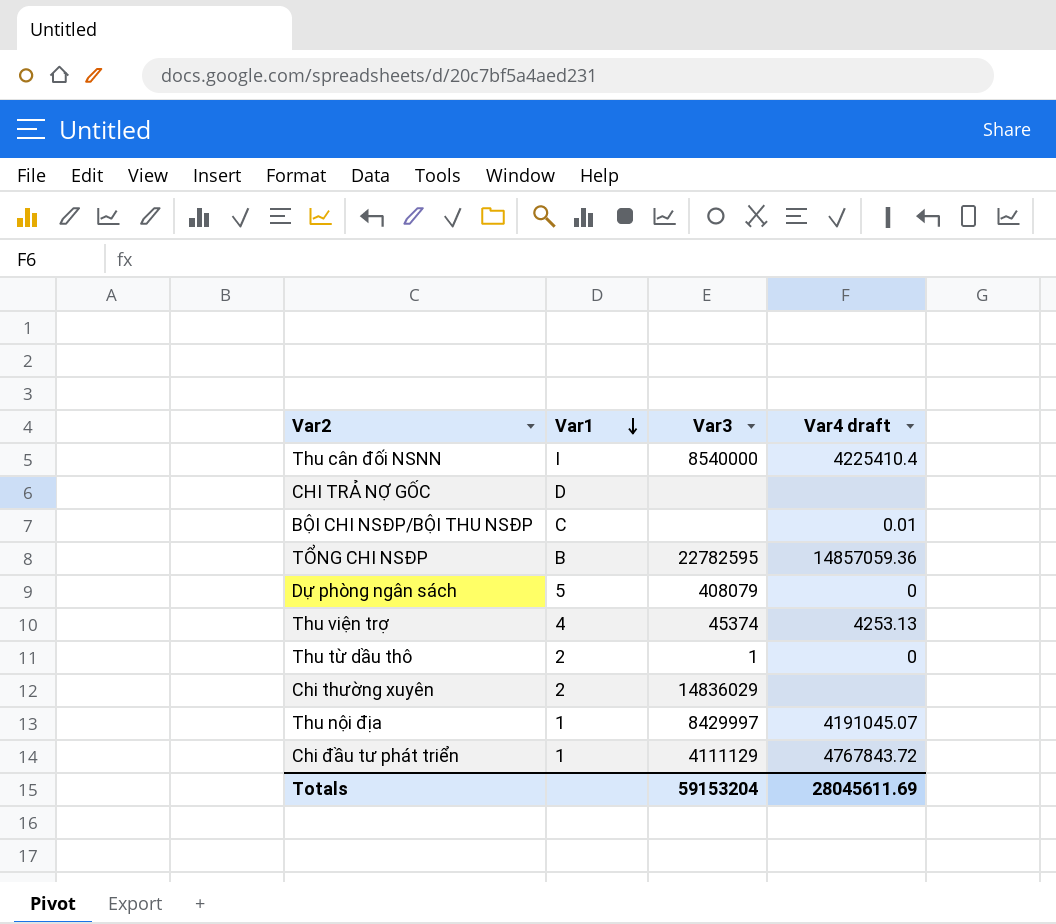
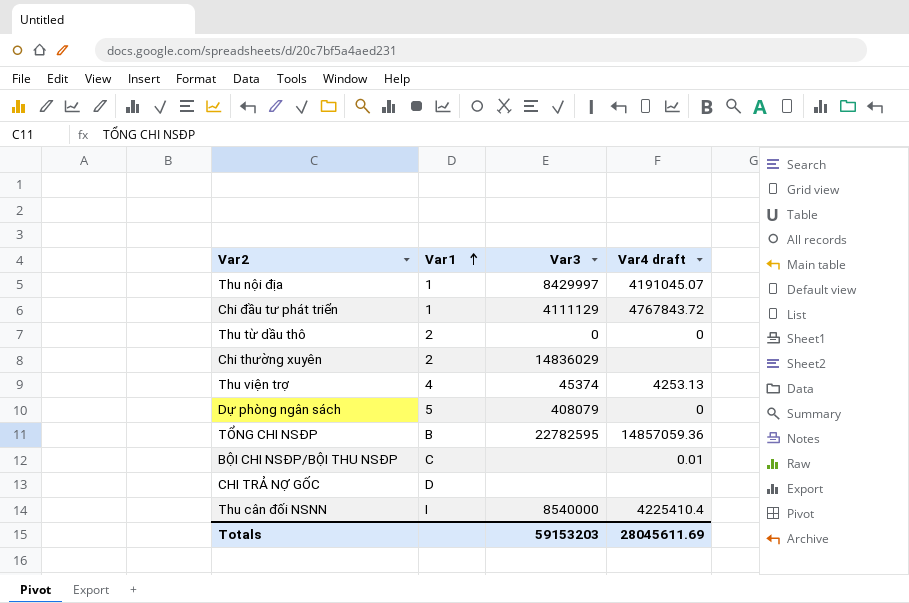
row order: Var1 descending -> Var1 ascending
Thu từ dầu thô | Var3: 1 -> 0
Totals | Var3: 59153204 -> 59153203

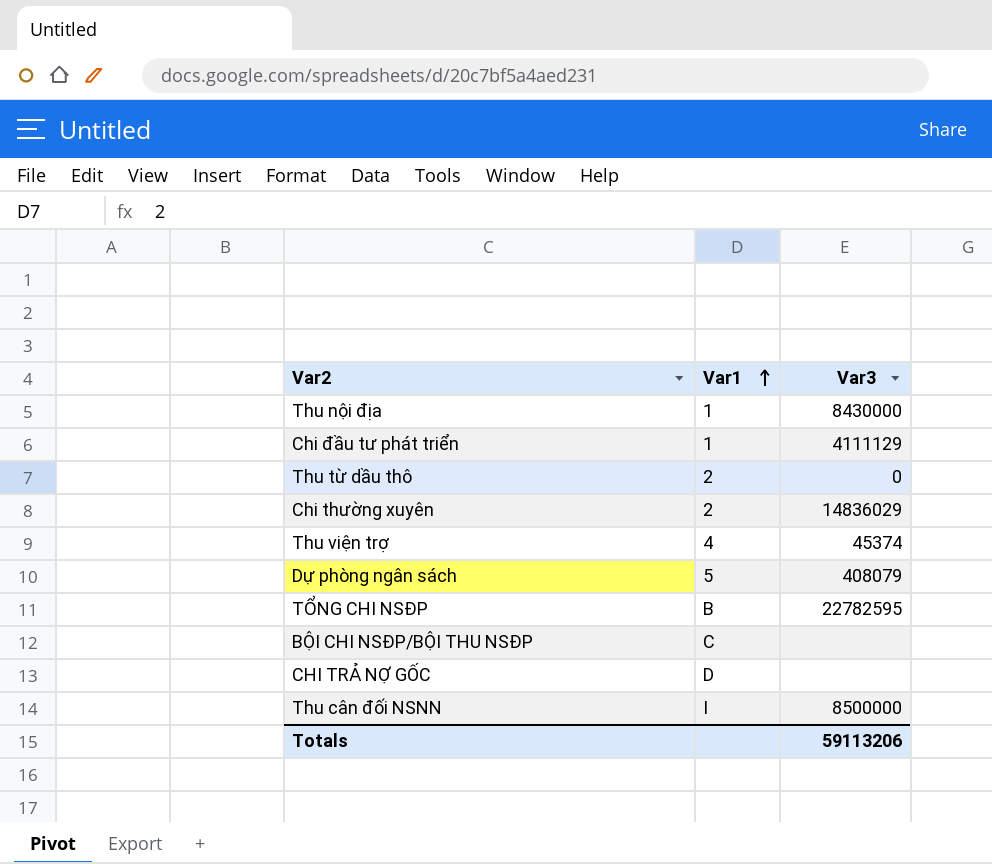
column Var4 draft | position: 4 -> none
Thu nội địa | Var3: 8429997 -> 8430000
Thu cân đối NSNN | Var3: 8540000 -> 8500000
Totals | Var3: 59153203 -> 59113206

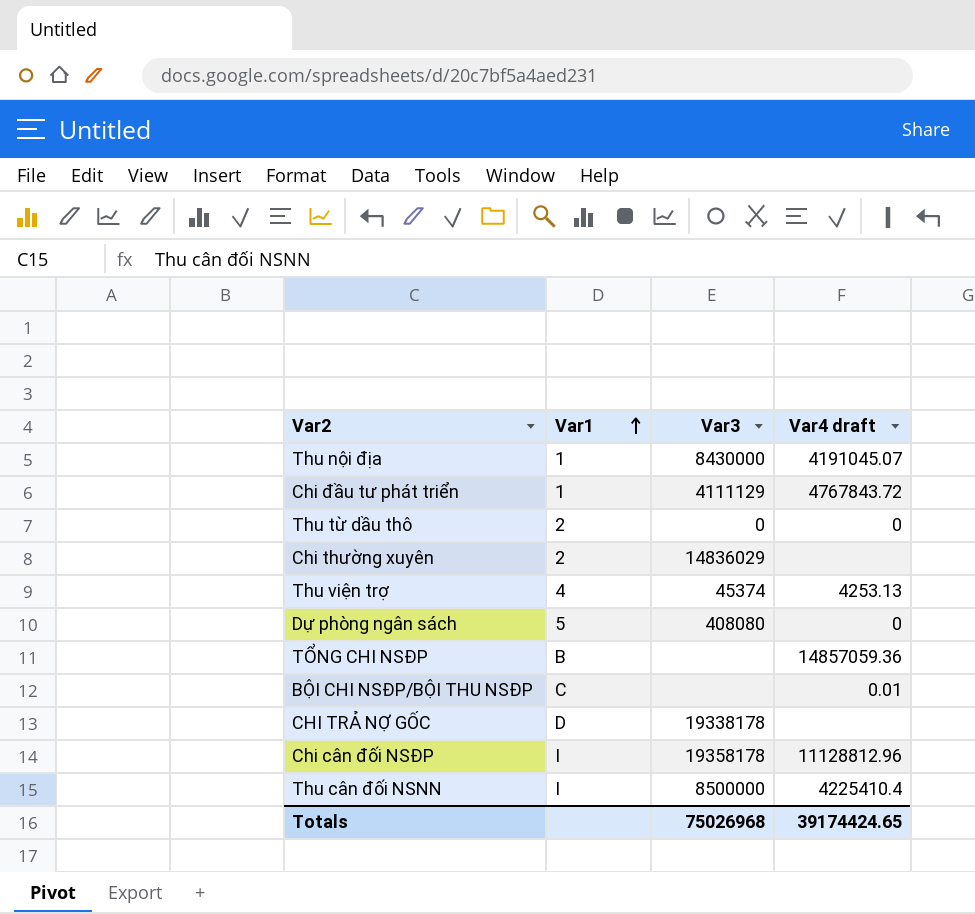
column Var4 draft | position: none -> 4
Dự phòng ngân sách | Var3: 408079 -> 408080
TỔNG CHI NSĐP | Var3: 22782595 -> none
CHI TRẢ NỢ GỐC | Var3: none -> 19338178
row Chi cân đối NSĐP: none -> I | 19358178 | 11128812.96
Totals | Var3: 59113206 -> 75026968

